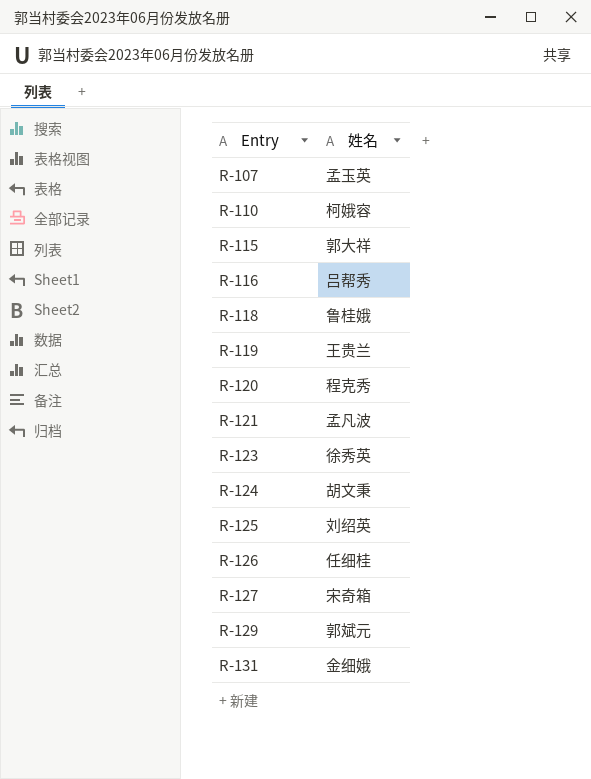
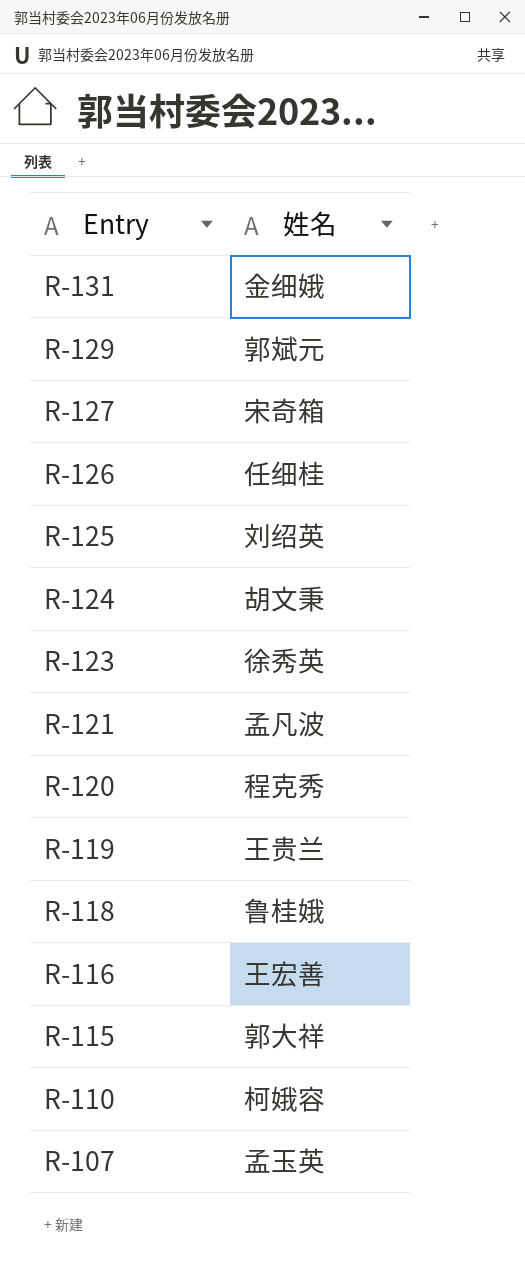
row order: Entry ascending -> Entry descending
R-116 | 姓名: 吕帮秀 -> 王宏善

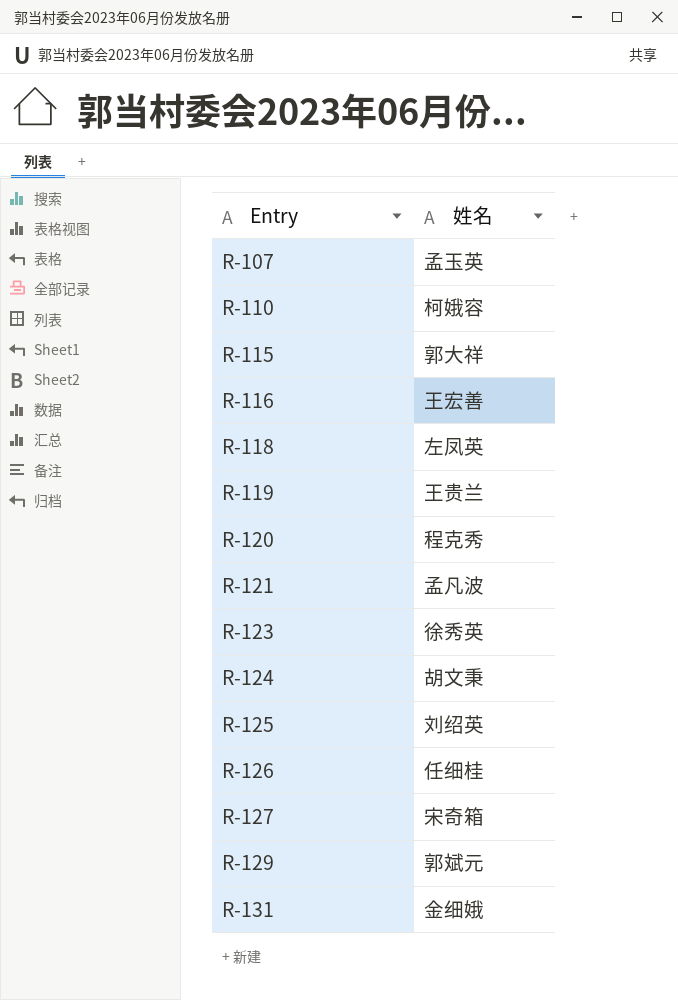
row order: Entry descending -> Entry ascending
R-118 | 姓名: 鲁桂娥 -> 左凤英

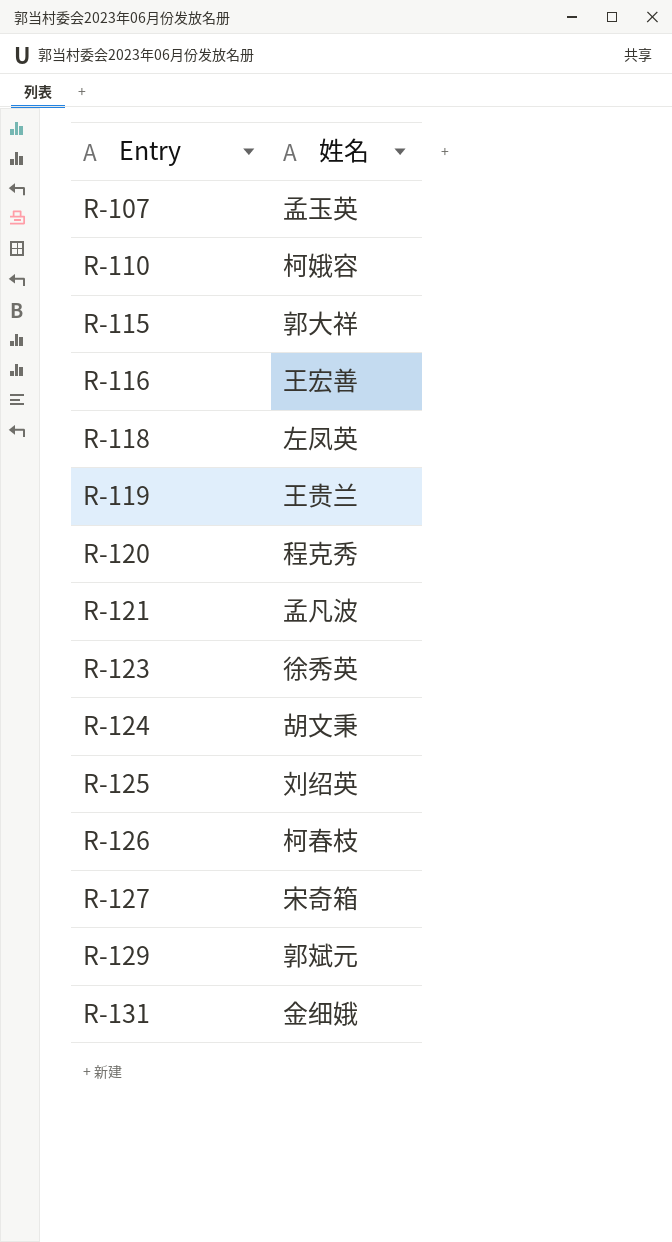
R-126 | 姓名: 任细桂 -> 柯春枝

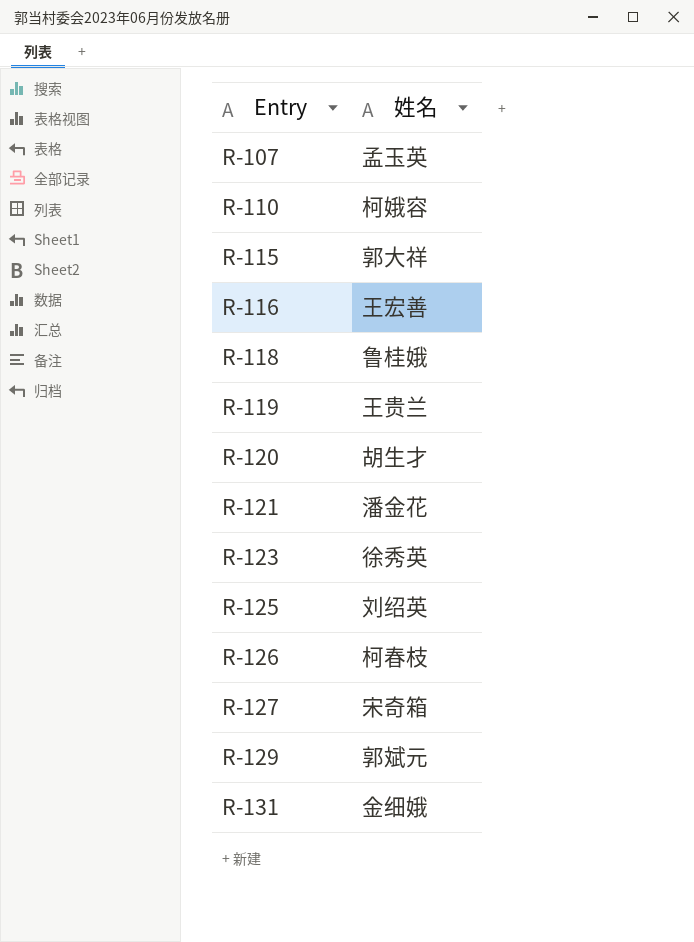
row R-124: 胡文秉 -> none
R-118 | 姓名: 左凤英 -> 鲁桂娥
R-120 | 姓名: 程克秀 -> 胡生才
R-121 | 姓名: 孟凡波 -> 潘金花

